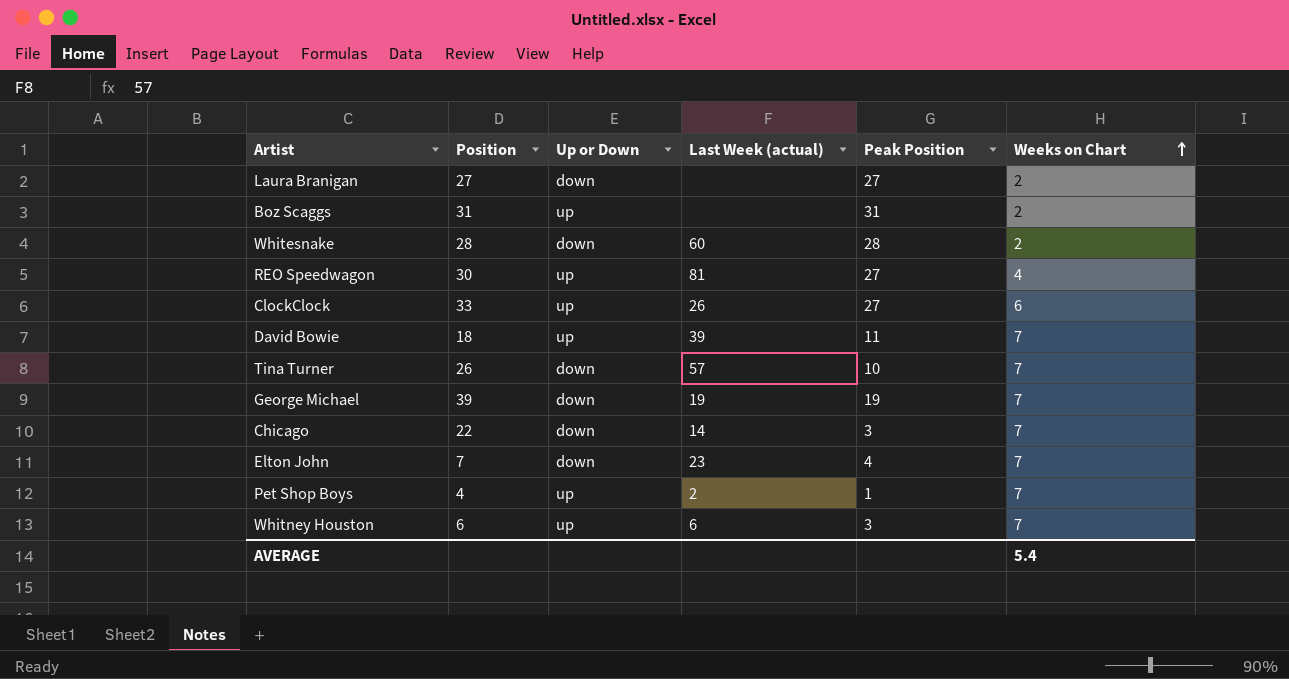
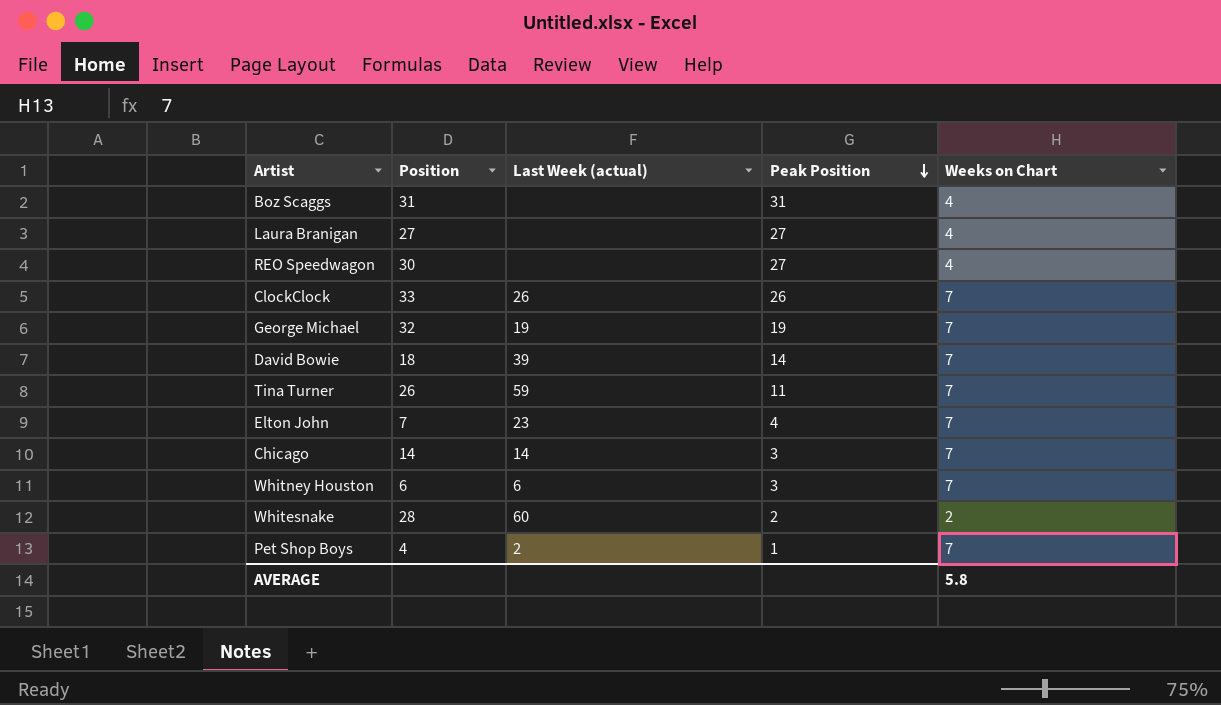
row order: Weeks on Chart ascending -> Peak Position descending
column Up or Down | position: 3 -> none
Boz Scaggs | Weeks on Chart: 2 -> 4
Laura Branigan | Weeks on Chart: 2 -> 4
REO Speedwagon | Last Week (actual): 81 -> none
ClockClock | Peak Position: 27 -> 26
ClockClock | Weeks on Chart: 6 -> 7
George Michael | Position: 39 -> 32
David Bowie | Peak Position: 11 -> 14
Tina Turner | Last Week (actual): 57 -> 59
Tina Turner | Peak Position: 10 -> 11
Chicago | Position: 22 -> 14
Whitesnake | Peak Position: 28 -> 2
AVERAGE | Weeks on Chart: 5.4 -> 5.8

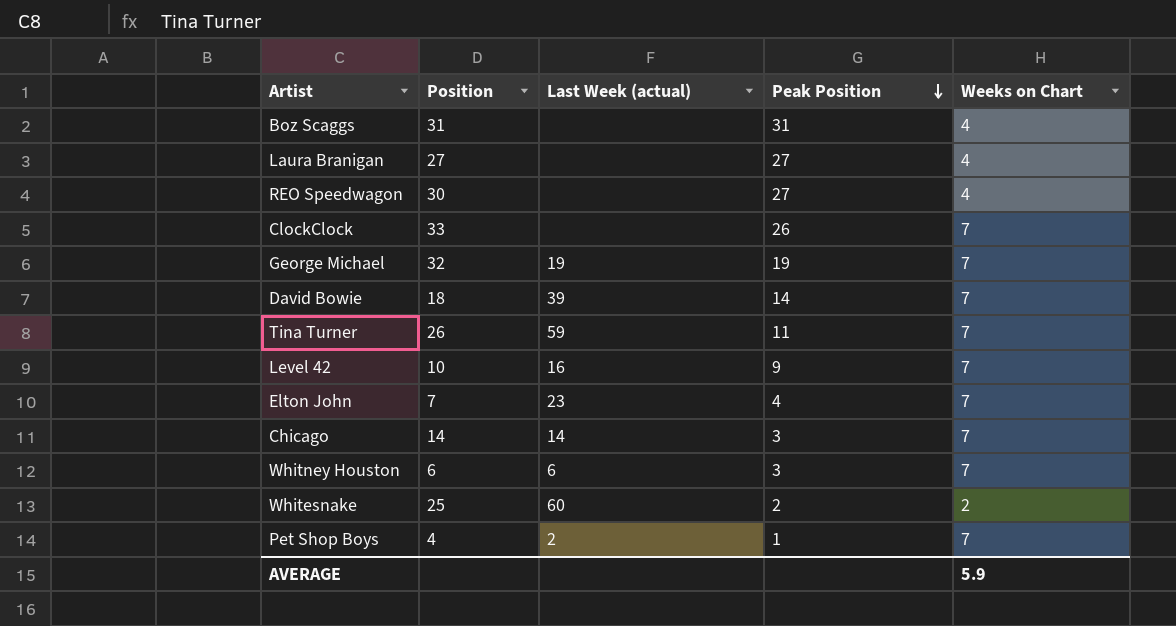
ClockClock | Last Week (actual): 26 -> none
row Level 42: none -> 10 | 16 | 9 | 7
Whitesnake | Position: 28 -> 25
AVERAGE | Weeks on Chart: 5.8 -> 5.9

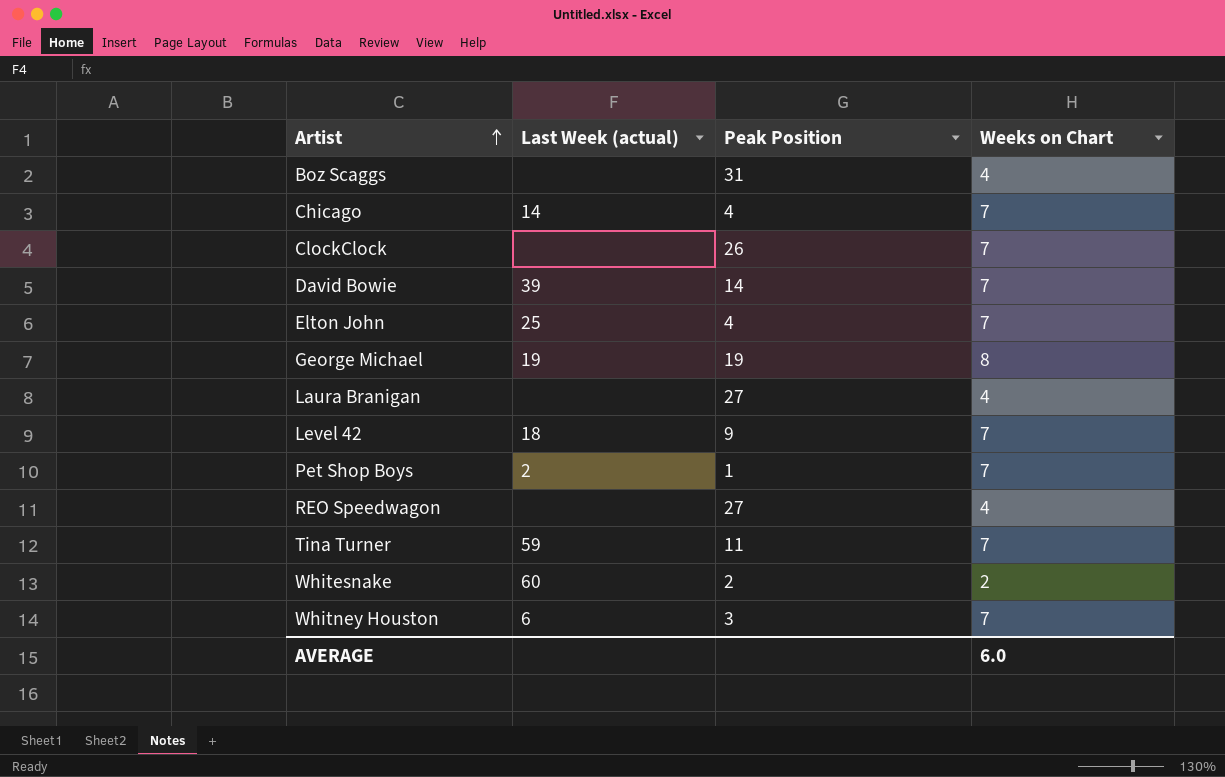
row order: Peak Position descending -> Artist ascending
column Position | position: 2 -> none
Chicago | Peak Position: 3 -> 4
Elton John | Last Week (actual): 23 -> 25
George Michael | Weeks on Chart: 7 -> 8
Level 42 | Last Week (actual): 16 -> 18
AVERAGE | Weeks on Chart: 5.9 -> 6.0

